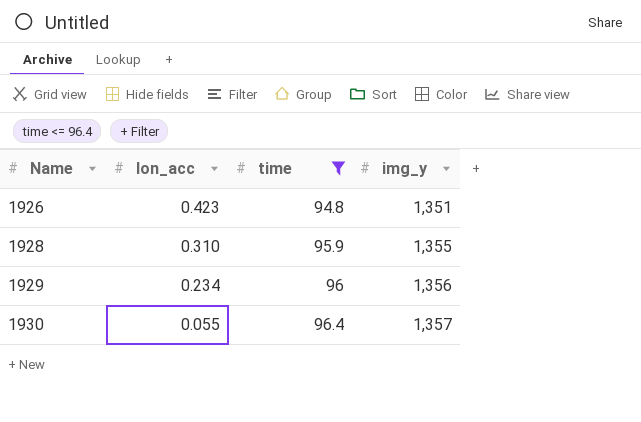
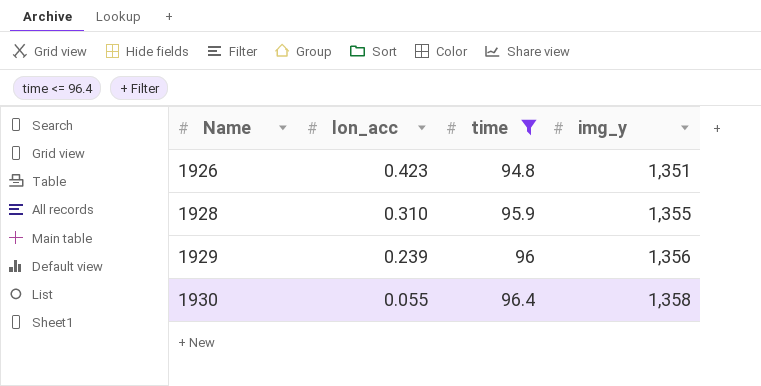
1929 | lon_acc: 0.234 -> 0.239
1930 | img_y: 1,357 -> 1,358

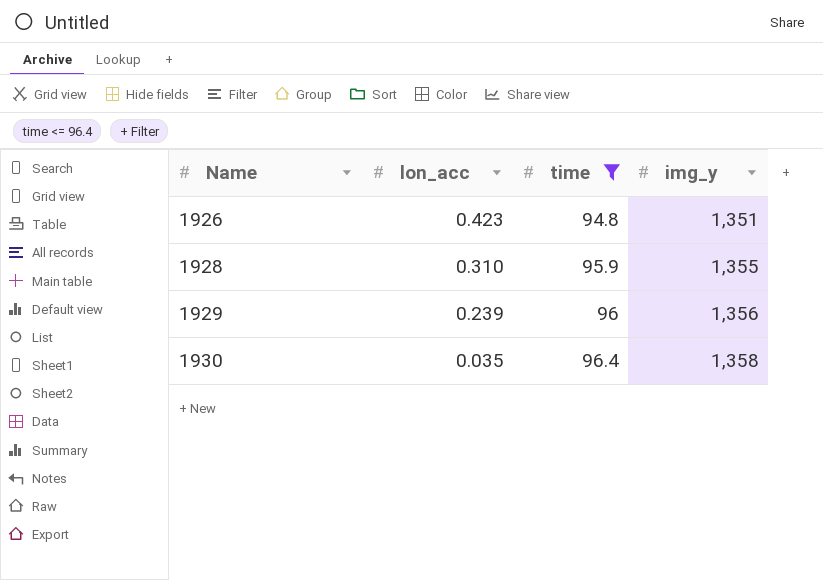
1930 | lon_acc: 0.055 -> 0.035

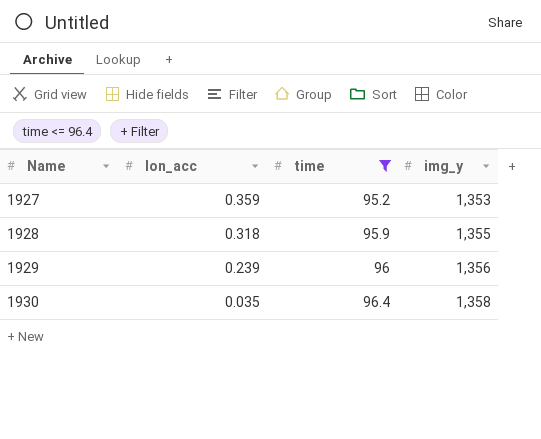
row 1926: 0.423 | 94.8 | 1,351 -> none
row 1927: none -> 0.359 | 95.2 | 1,353
1928 | lon_acc: 0.310 -> 0.318

